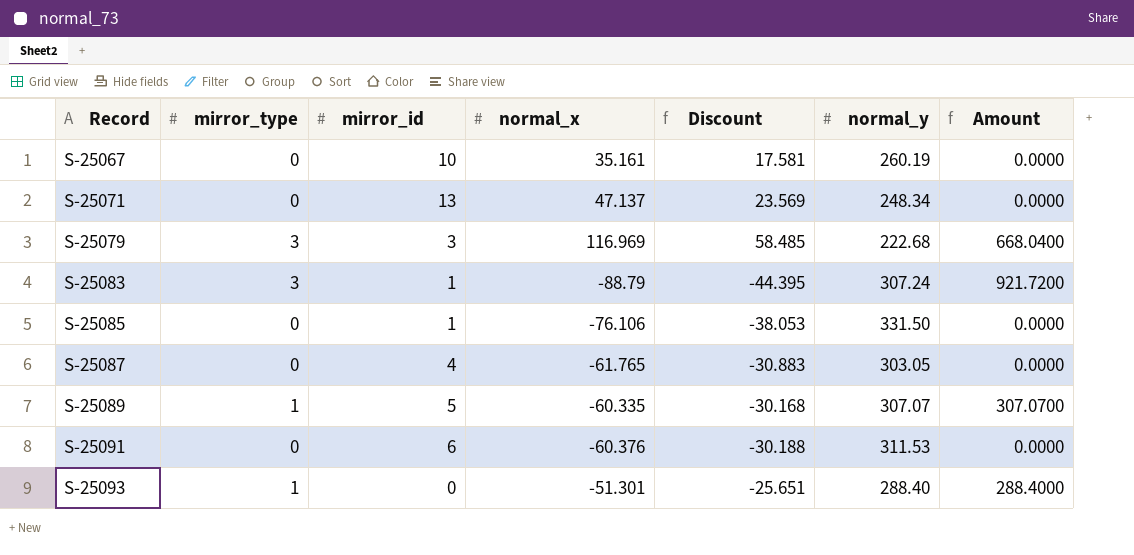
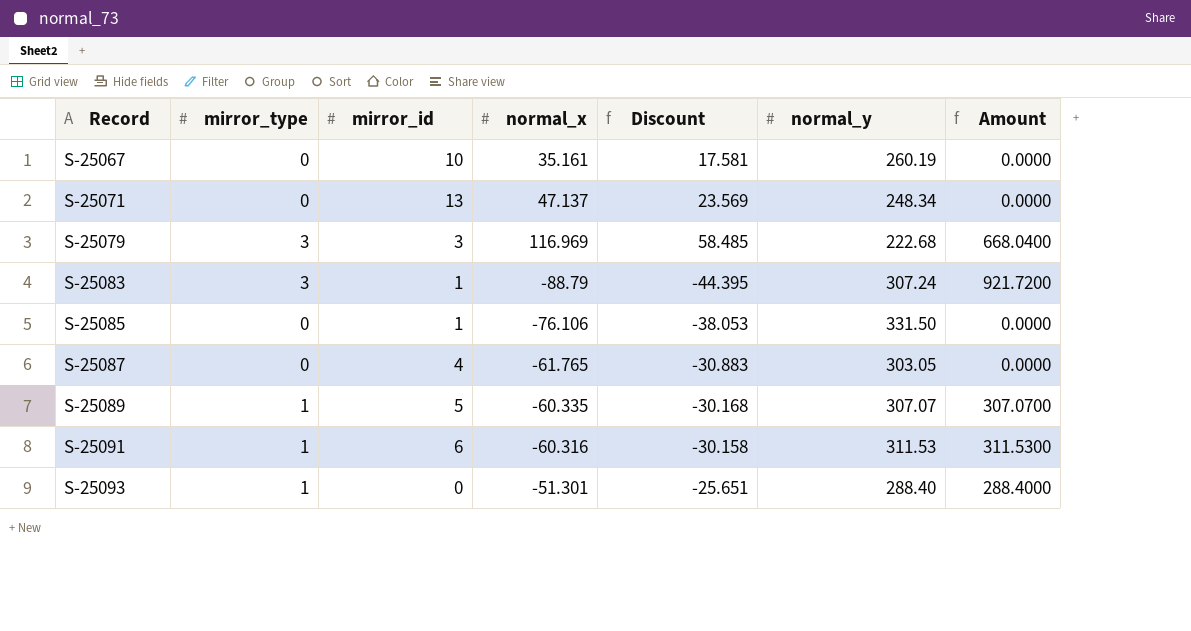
S-25091 | mirror_type: 0 -> 1
S-25091 | normal_x: -60.376 -> -60.316
S-25091 | Discount: -30.188 -> -30.158
S-25091 | Amount: 0.0000 -> 311.5300

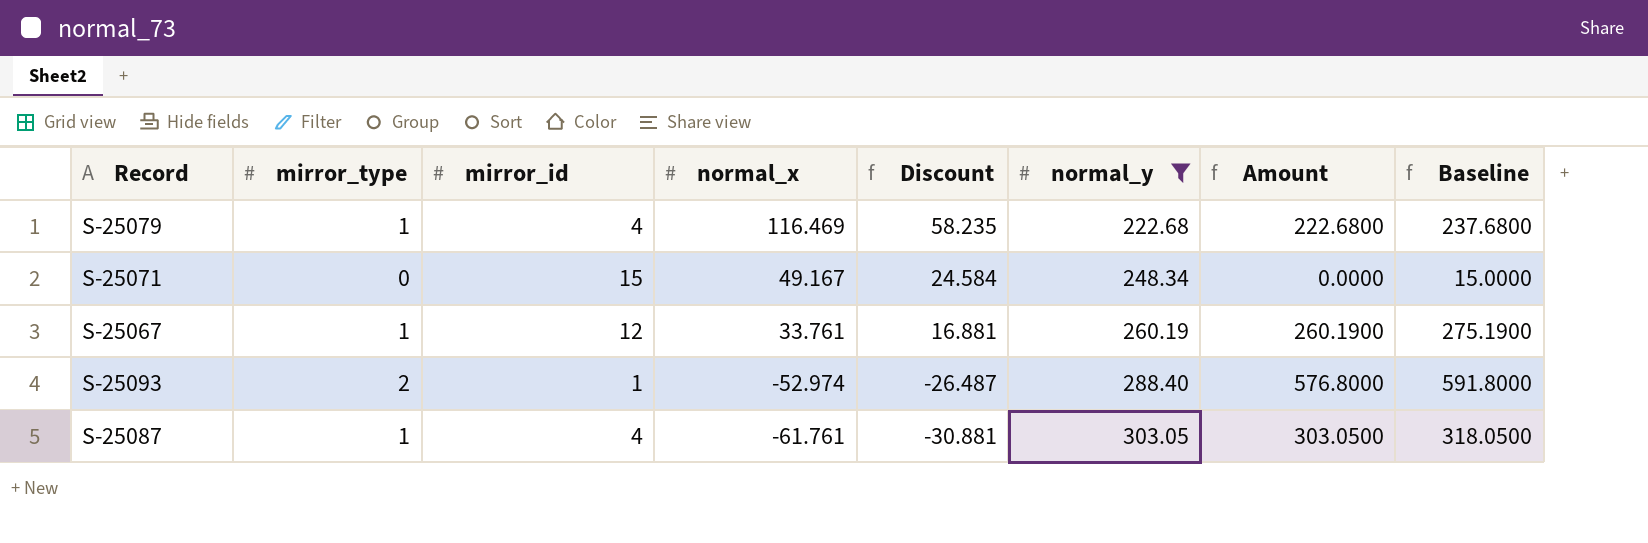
filter: none -> normal_y <= 303.05
row order: Record ascending -> normal_x descending
column Baseline | formula: none -> [Amount] + 15
S-25079 | mirror_type: 3 -> 1
S-25079 | mirror_id: 3 -> 4
S-25079 | normal_x: 116.969 -> 116.469
S-25079 | Discount: 58.485 -> 58.235
S-25079 | Amount: 668.0400 -> 222.6800
S-25071 | mirror_id: 13 -> 15
S-25071 | normal_x: 47.137 -> 49.167
S-25071 | Discount: 23.569 -> 24.584
S-25067 | mirror_type: 0 -> 1
S-25067 | mirror_id: 10 -> 12
S-25067 | normal_x: 35.161 -> 33.761
S-25067 | Discount: 17.581 -> 16.881
S-25067 | Amount: 0.0000 -> 260.1900
S-25093 | mirror_type: 1 -> 2
S-25093 | mirror_id: 0 -> 1
S-25093 | normal_x: -51.301 -> -52.974
S-25093 | Discount: -25.651 -> -26.487
S-25093 | Amount: 288.4000 -> 576.8000
S-25087 | mirror_type: 0 -> 1
S-25087 | normal_x: -61.765 -> -61.761
S-25087 | Discount: -30.883 -> -30.881
S-25087 | Amount: 0.0000 -> 303.0500

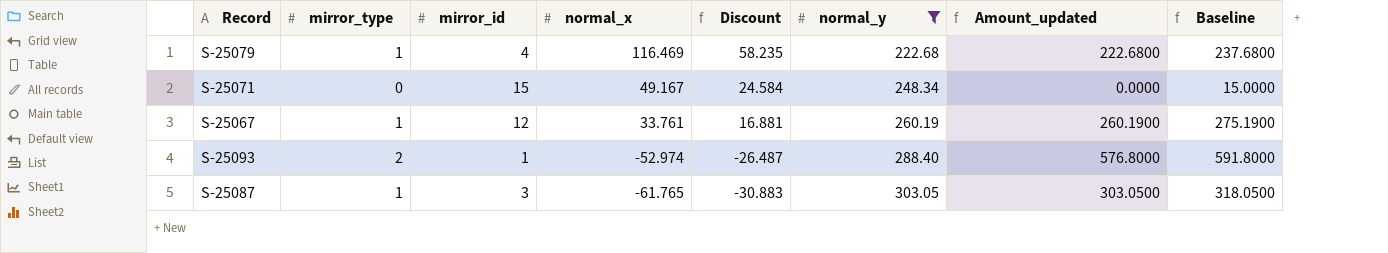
column name: Amount -> Amount_updated
S-25087 | mirror_id: 4 -> 3
S-25087 | normal_x: -61.761 -> -61.765
S-25087 | Discount: -30.881 -> -30.883

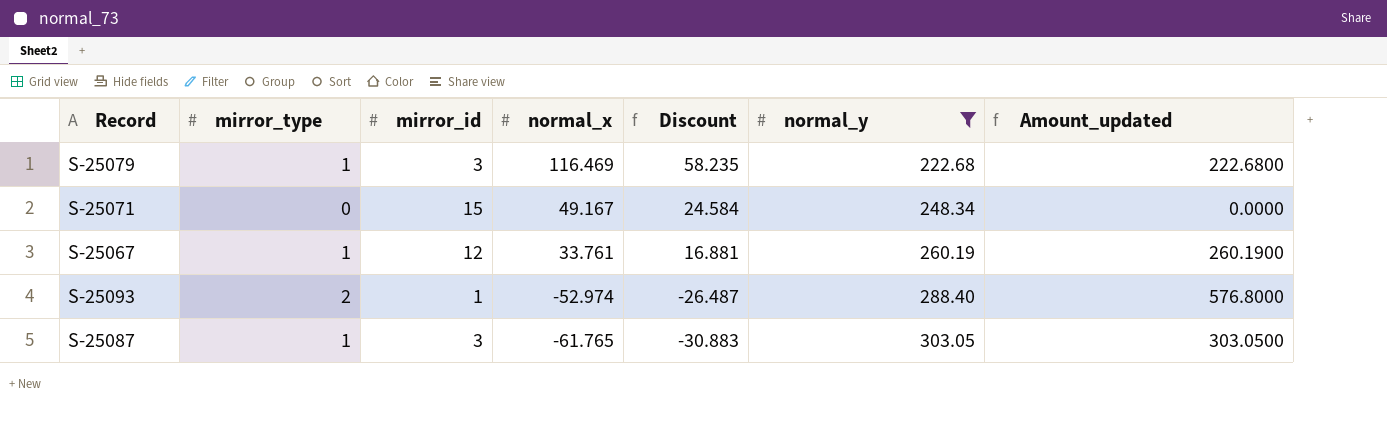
column Baseline | formula: [Amount_updated] + 15 -> none
S-25079 | mirror_id: 4 -> 3

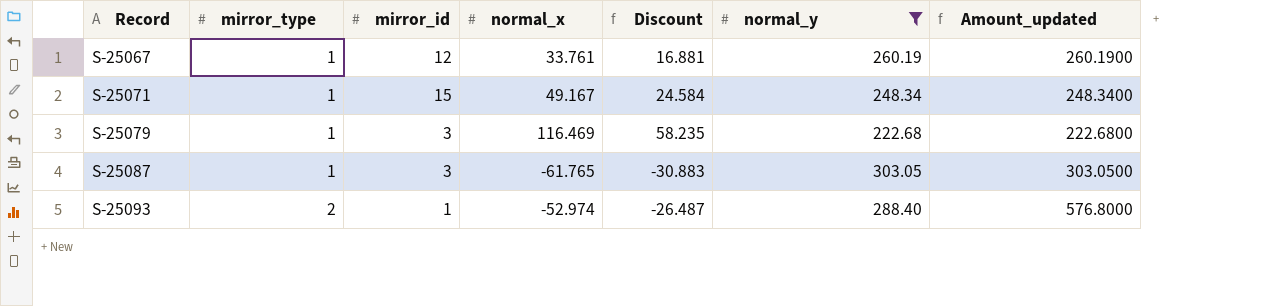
row order: normal_x descending -> Record ascending
S-25071 | mirror_type: 0 -> 1
S-25071 | Amount_updated: 0.0000 -> 248.3400

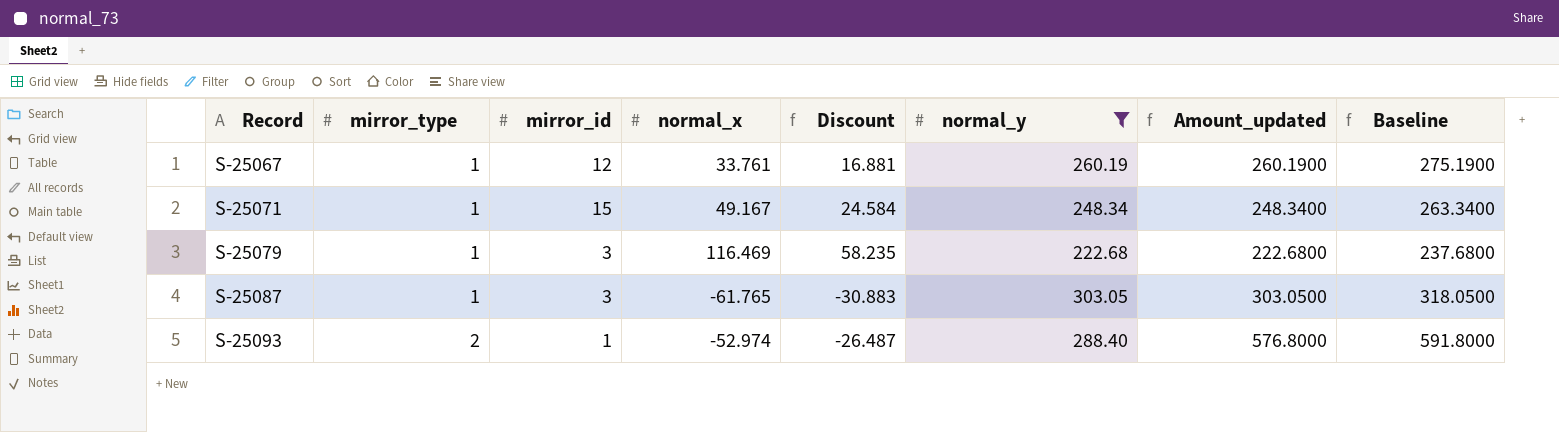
column Baseline | formula: none -> [Amount_updated] + 15

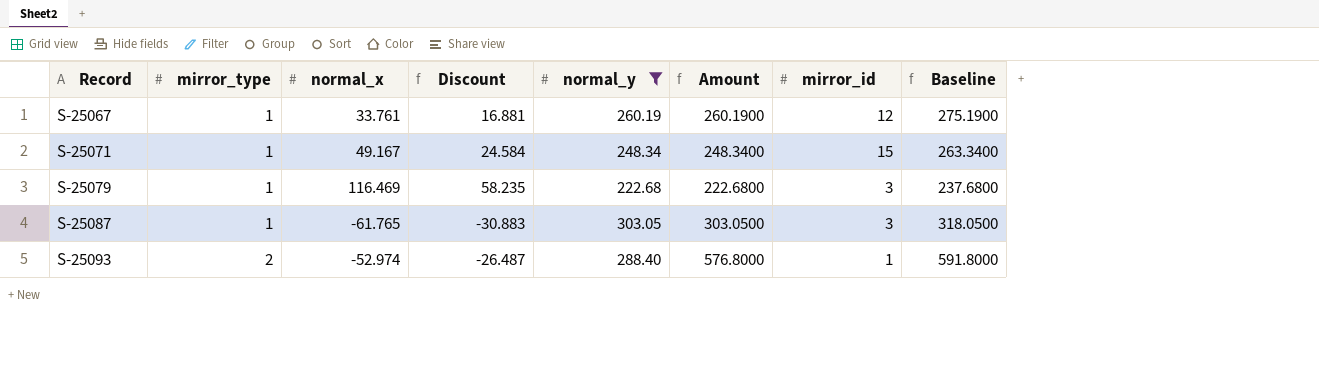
column name: Amount_updated -> Amount
column mirror_id | position: 3 -> 7

